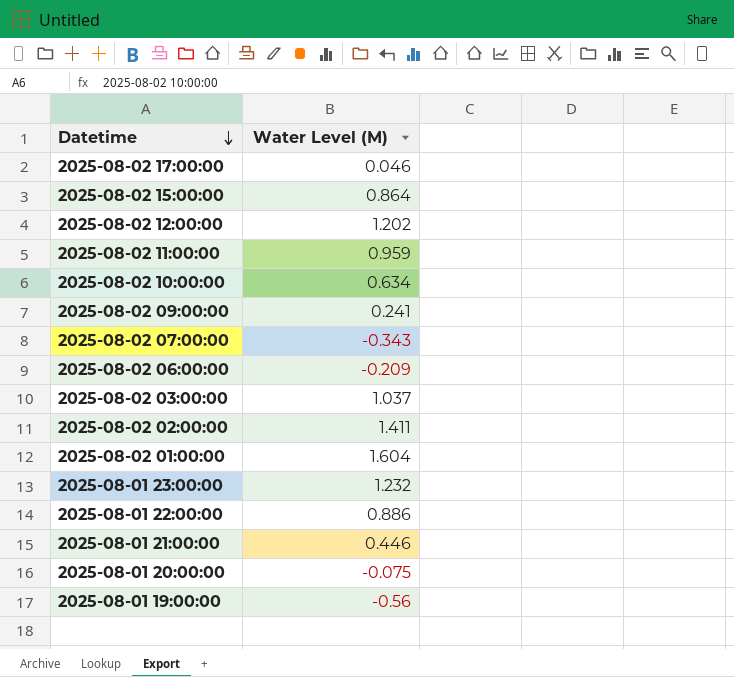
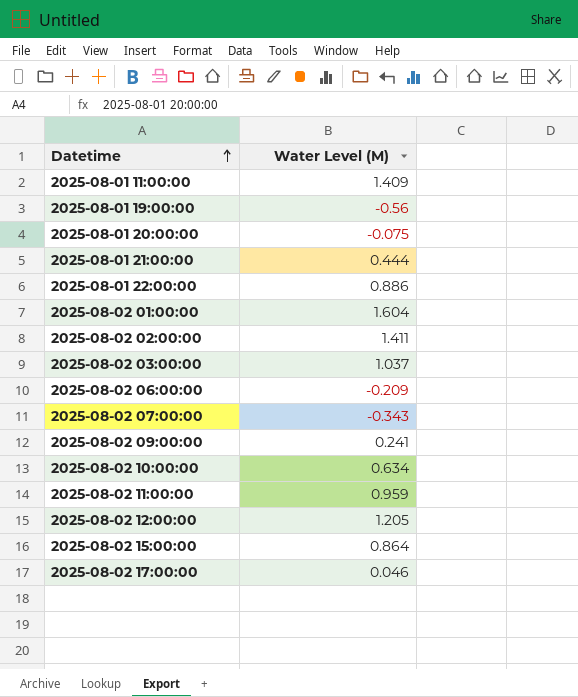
row order: Datetime descending -> Datetime ascending
row 2025-08-01 23:00:00: 1.232 -> none
row 2025-08-01 11:00:00: none -> 1.409
2025-08-01 21:00:00 | Water Level (M): 0.446 -> 0.444
2025-08-02 12:00:00 | Water Level (M): 1.202 -> 1.205

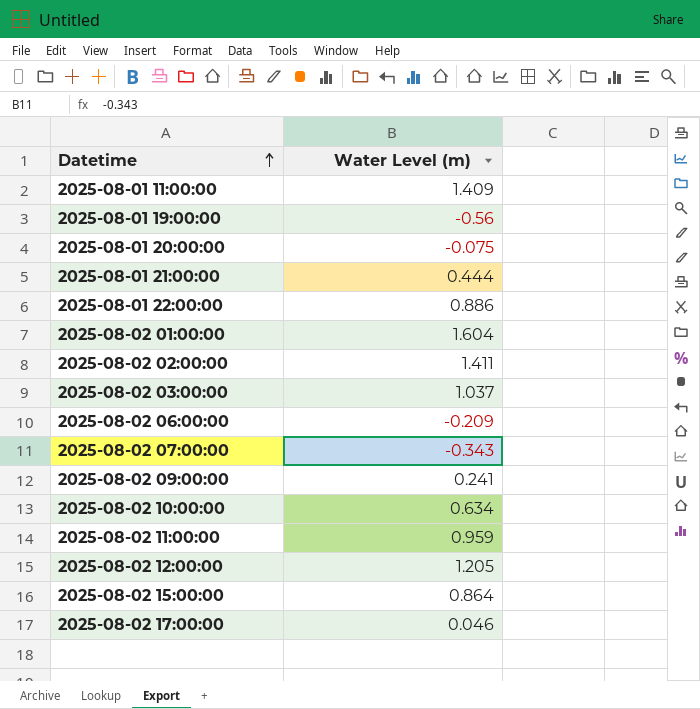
column name: Water Level (M) -> Water Level (m)

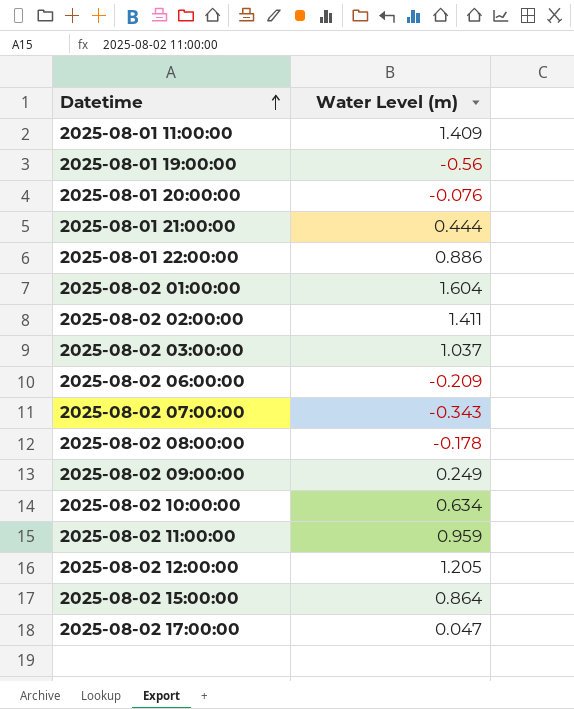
2025-08-01 20:00:00 | Water Level (m): -0.075 -> -0.076
row 2025-08-02 08:00:00: none -> -0.178
2025-08-02 09:00:00 | Water Level (m): 0.241 -> 0.249
2025-08-02 17:00:00 | Water Level (m): 0.046 -> 0.047

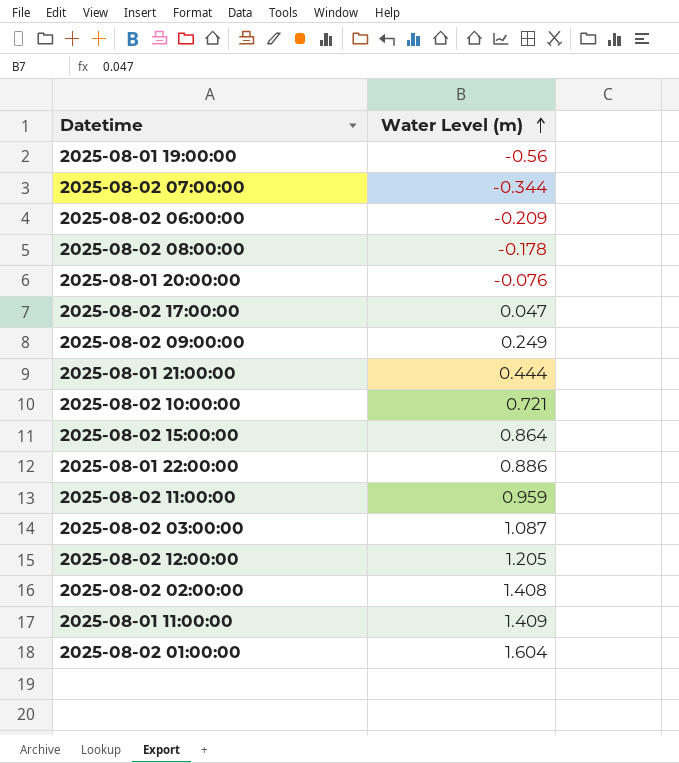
row order: Datetime ascending -> Water Level (m) ascending
2025-08-02 07:00:00 | Water Level (m): -0.343 -> -0.344
2025-08-02 10:00:00 | Water Level (m): 0.634 -> 0.721
2025-08-02 03:00:00 | Water Level (m): 1.037 -> 1.087
2025-08-02 02:00:00 | Water Level (m): 1.411 -> 1.408

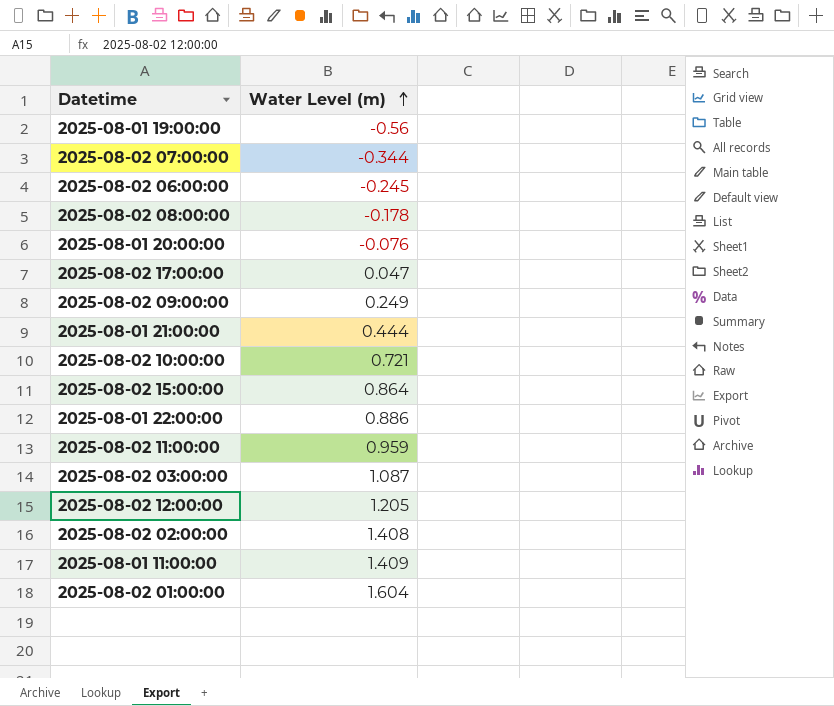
2025-08-02 06:00:00 | Water Level (m): -0.209 -> -0.245

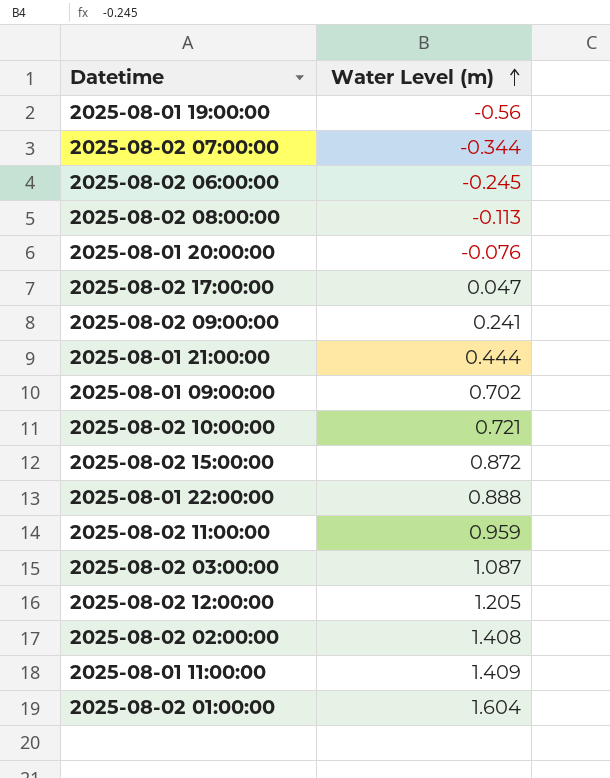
2025-08-02 08:00:00 | Water Level (m): -0.178 -> -0.113
2025-08-02 09:00:00 | Water Level (m): 0.249 -> 0.241
row 2025-08-01 09:00:00: none -> 0.702
2025-08-02 15:00:00 | Water Level (m): 0.864 -> 0.872
2025-08-01 22:00:00 | Water Level (m): 0.886 -> 0.888

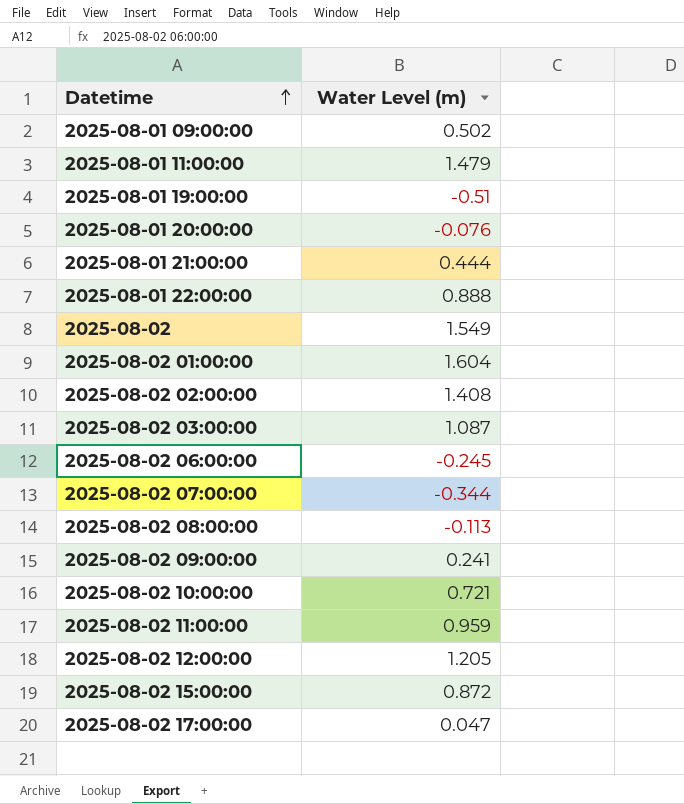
row order: Water Level (m) ascending -> Datetime ascending
2025-08-01 09:00:00 | Water Level (m): 0.702 -> 0.502
2025-08-01 11:00:00 | Water Level (m): 1.409 -> 1.479
2025-08-01 19:00:00 | Water Level (m): -0.56 -> -0.51
row 2025-08-02: none -> 1.549

